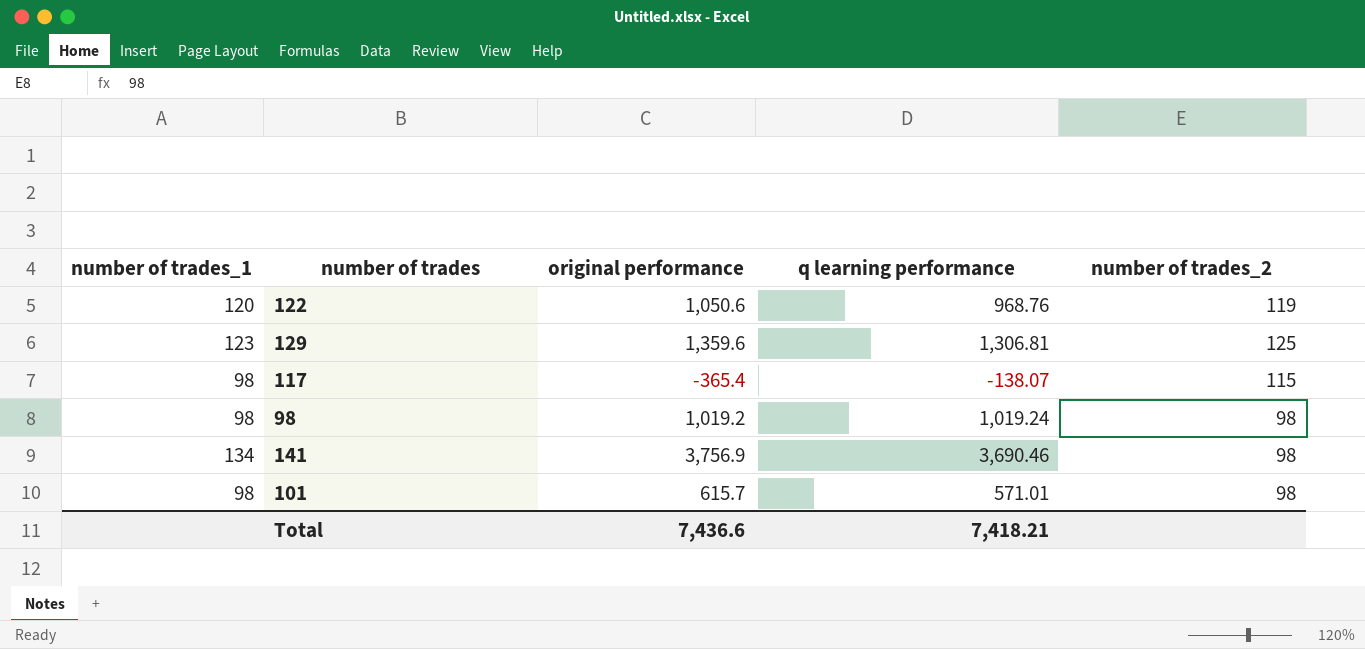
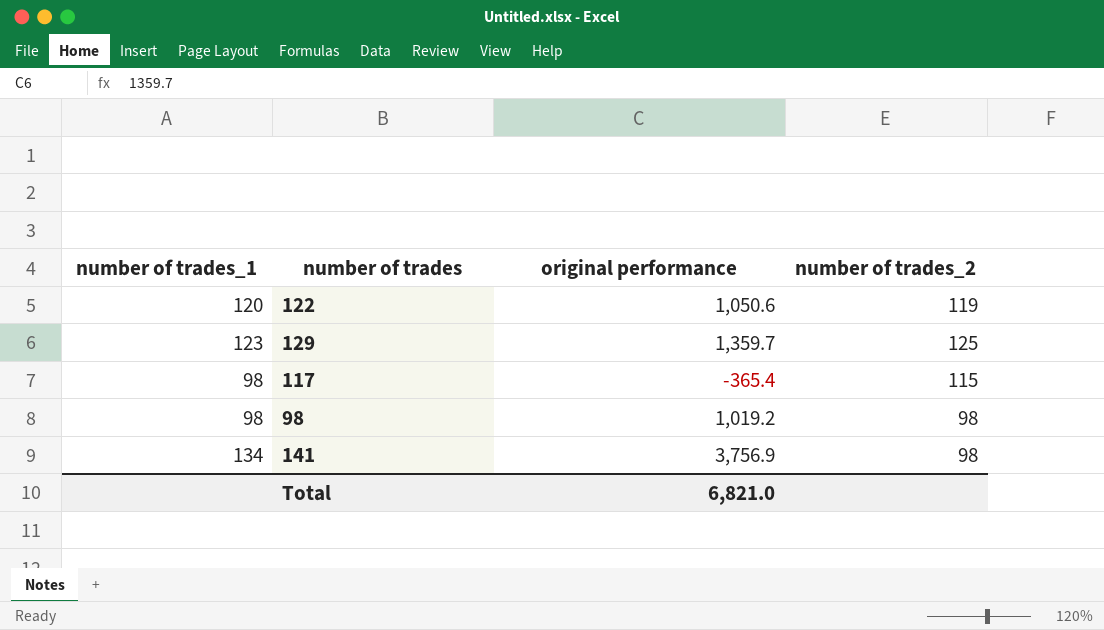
column q learning performance | position: 4 -> none
row 101: 98 | 615.7 | 571.01 | 98 -> none
129 | original performance: 1,359.6 -> 1,359.7
Total | original performance: 7,436.6 -> 6,821.0

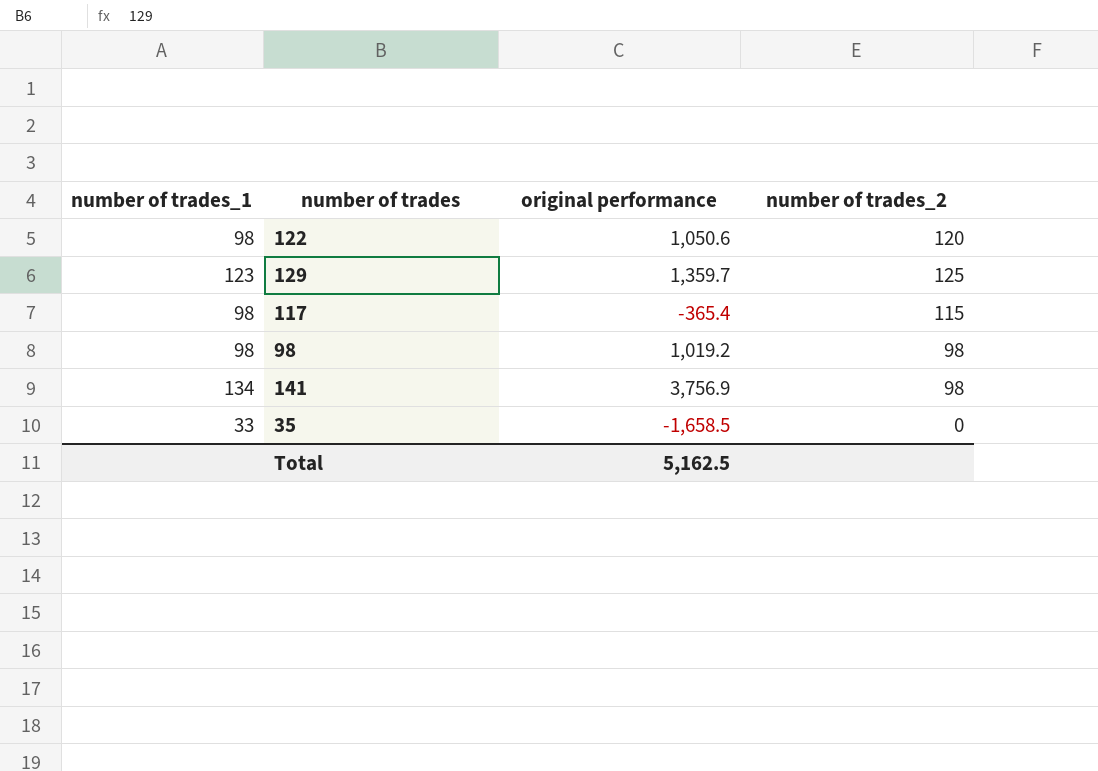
122 | number of trades_1: 120 -> 98
122 | number of trades_2: 119 -> 120
row 35: none -> 33 | -1,658.5 | 0
Total | original performance: 6,821.0 -> 5,162.5

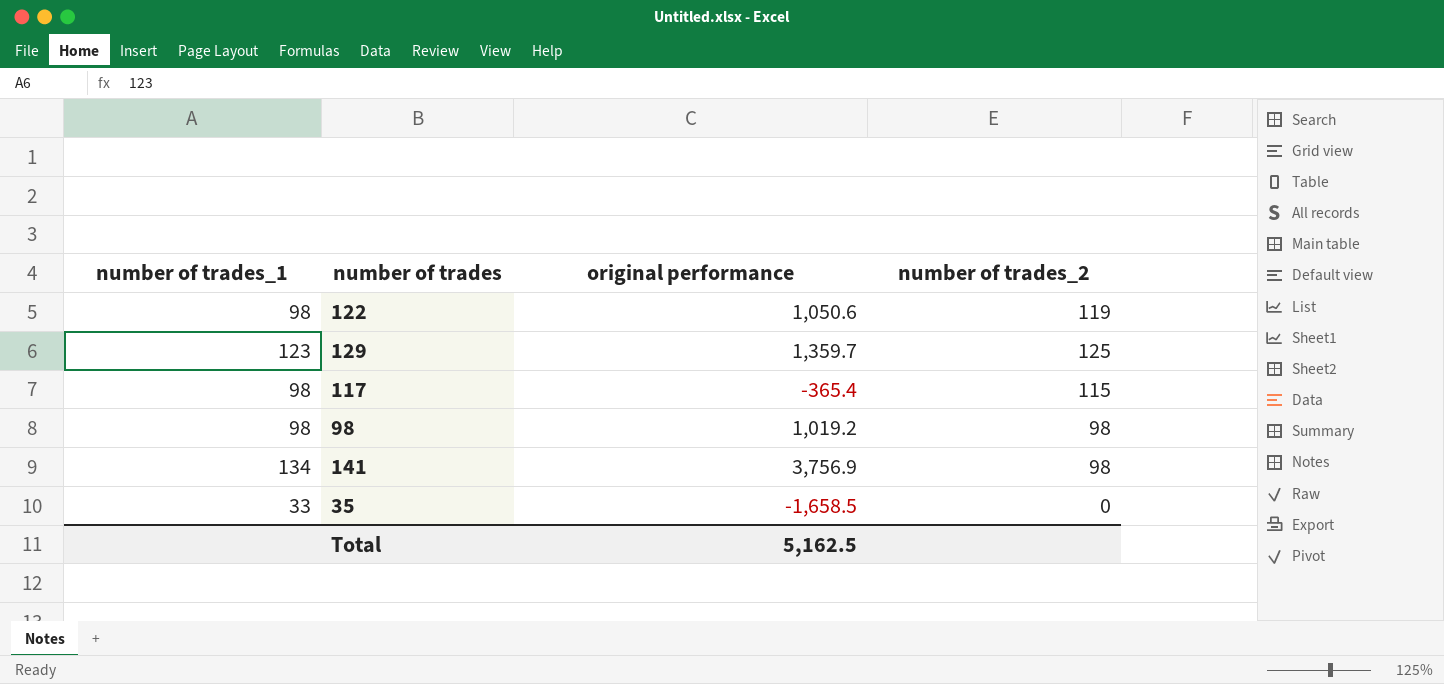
122 | number of trades_2: 120 -> 119

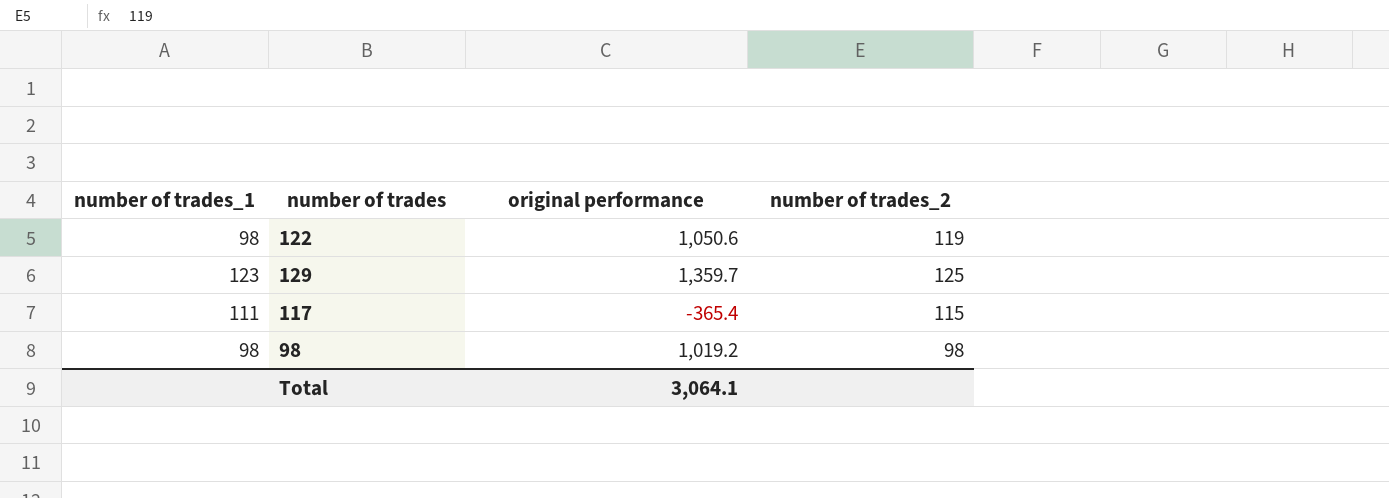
row 141: 134 | 3,756.9 | 98 -> none
row 35: 33 | -1,658.5 | 0 -> none
117 | number of trades_1: 98 -> 111
Total | original performance: 5,162.5 -> 3,064.1

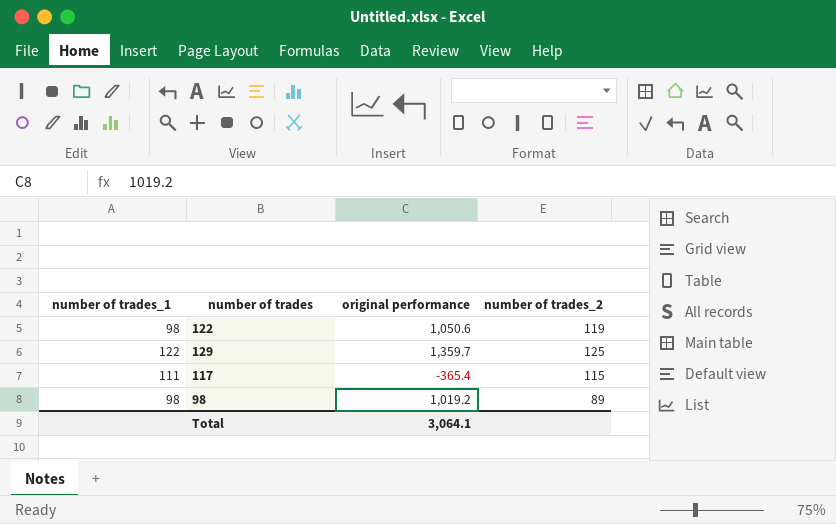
129 | number of trades_1: 123 -> 122
98 | number of trades_2: 98 -> 89

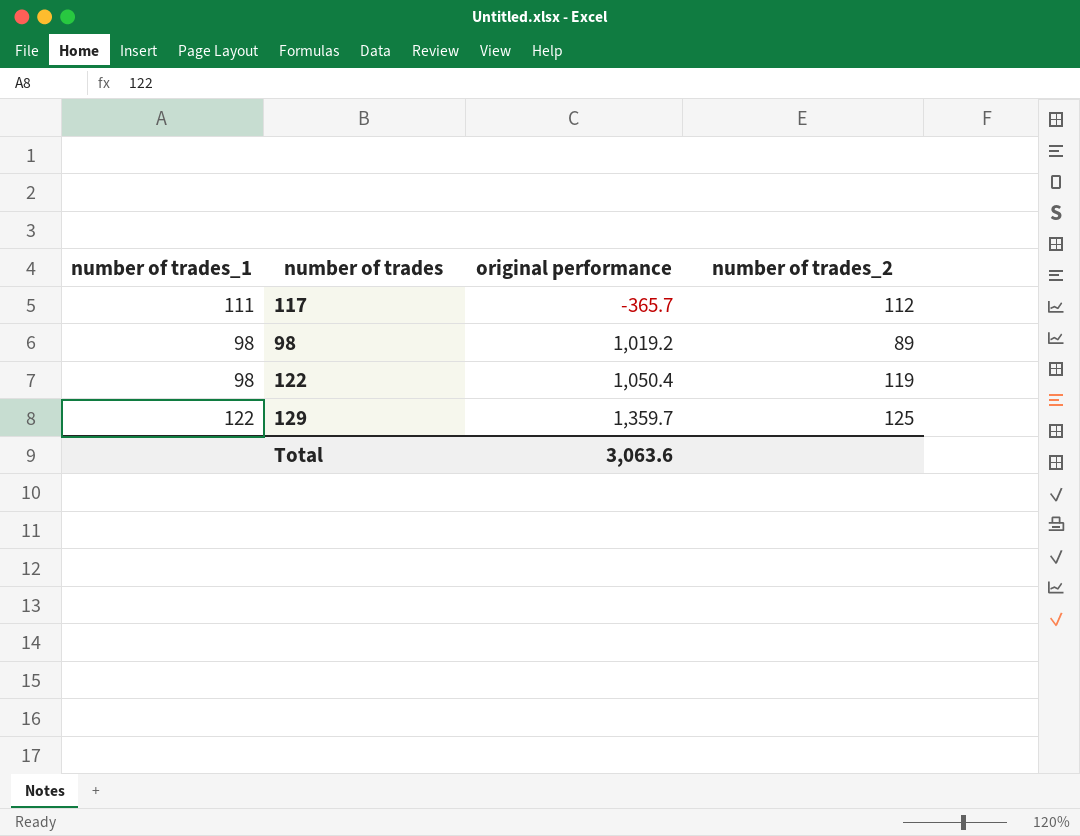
row order: none -> original performance ascending
117 | original performance: -365.4 -> -365.7
117 | number of trades_2: 115 -> 112
122 | original performance: 1,050.6 -> 1,050.4
Total | original performance: 3,064.1 -> 3,063.6

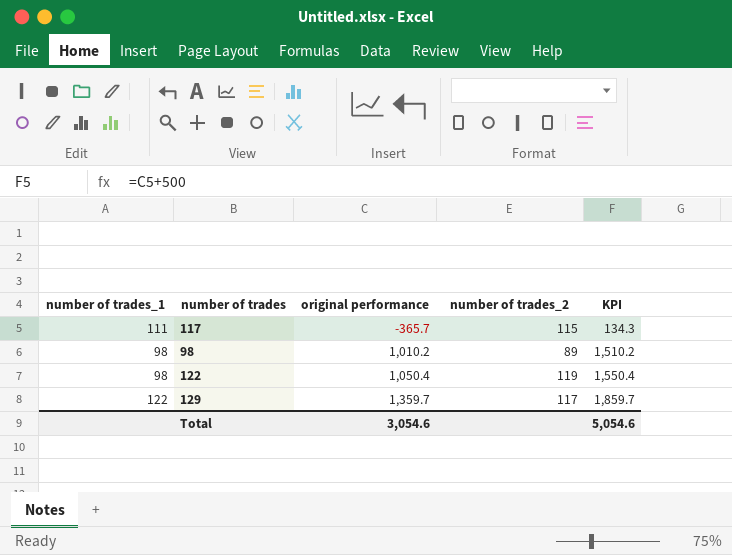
column KPI | formula: none -> [original performance] + 500
117 | number of trades_2: 112 -> 115
98 | original performance: 1,019.2 -> 1,010.2
129 | number of trades_2: 125 -> 117
Total | original performance: 3,063.6 -> 3,054.6

